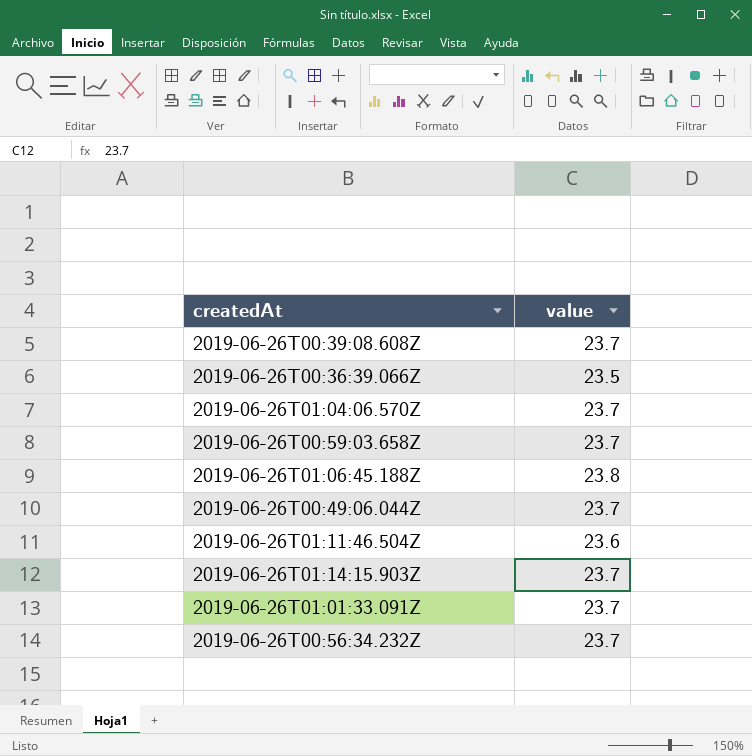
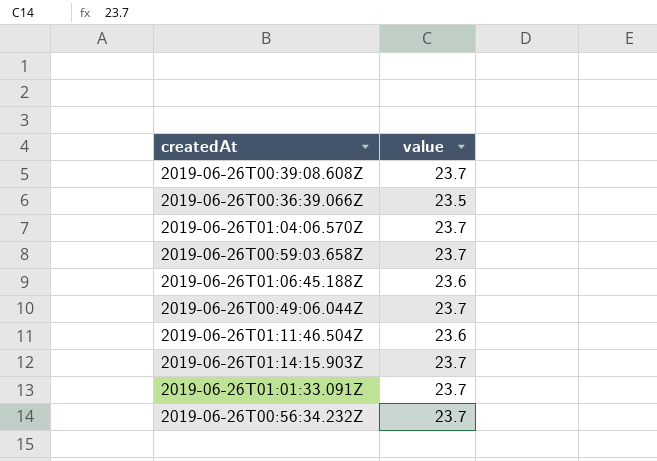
2019-06-26T01:06:45.188Z | value: 23.8 -> 23.6

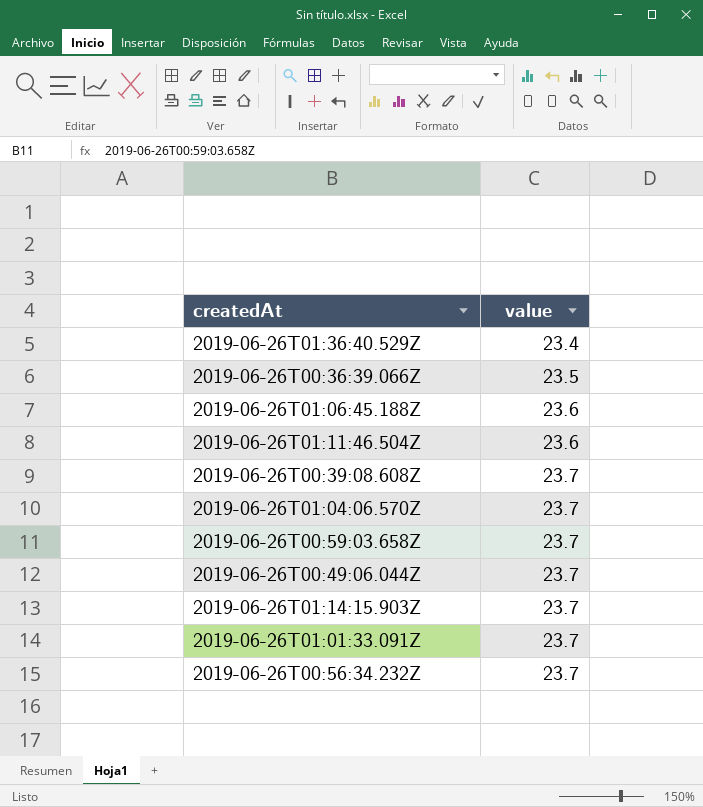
row order: none -> value ascending
row 2019-06-26T01:36:40.529Z: none -> 23.4

